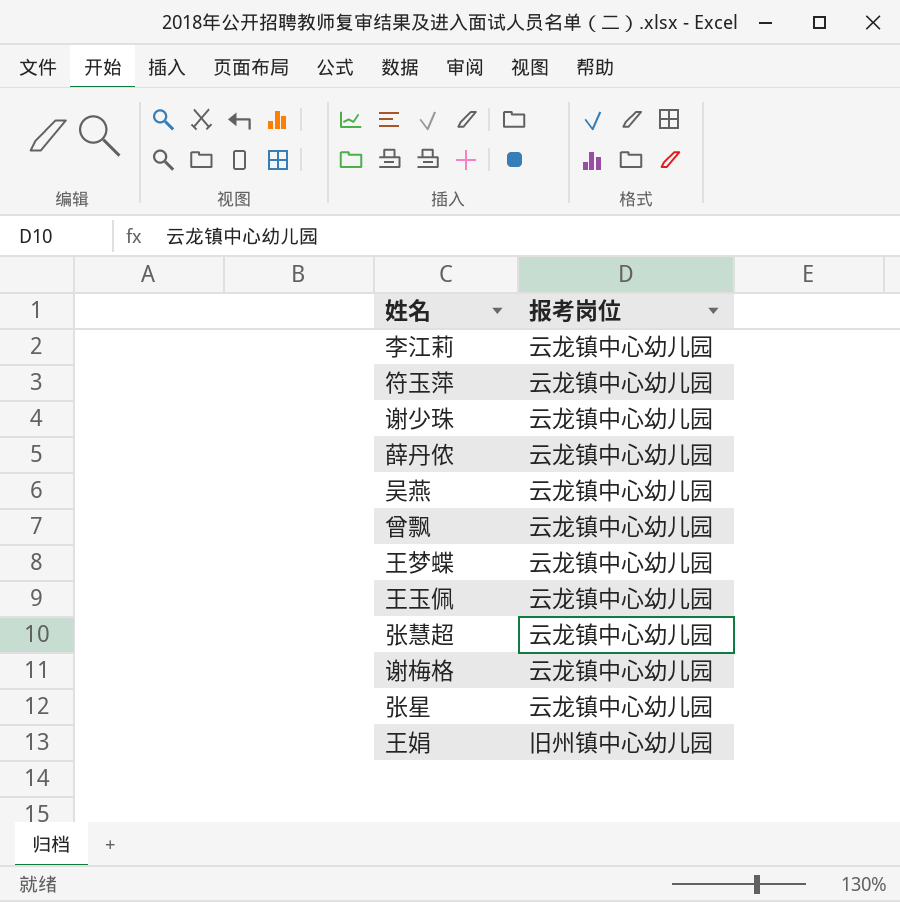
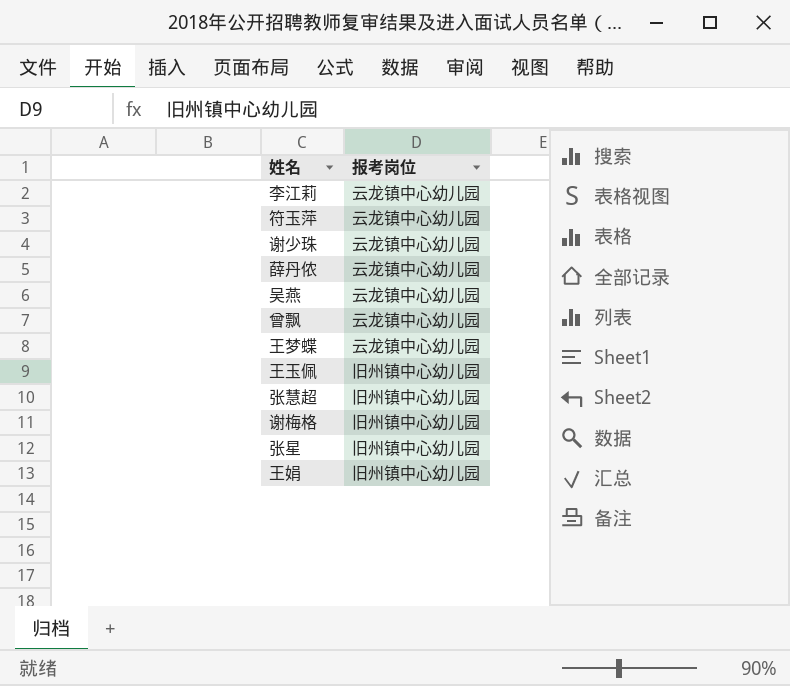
王玉佩 | 报考岗位: 云龙镇中心幼儿园 -> 旧州镇中心幼儿园
张慧超 | 报考岗位: 云龙镇中心幼儿园 -> 旧州镇中心幼儿园
谢梅格 | 报考岗位: 云龙镇中心幼儿园 -> 旧州镇中心幼儿园
张星 | 报考岗位: 云龙镇中心幼儿园 -> 旧州镇中心幼儿园

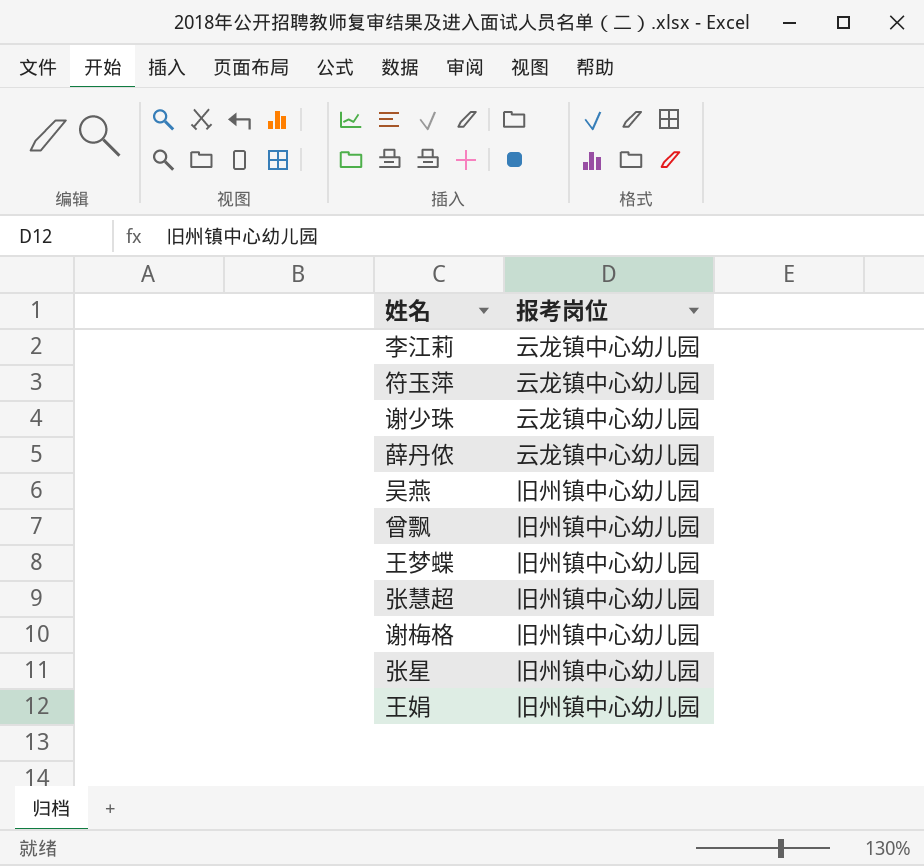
row 王玉佩: 旧州镇中心幼儿园 -> none
吴燕 | 报考岗位: 云龙镇中心幼儿园 -> 旧州镇中心幼儿园
曾飘 | 报考岗位: 云龙镇中心幼儿园 -> 旧州镇中心幼儿园
王梦蝶 | 报考岗位: 云龙镇中心幼儿园 -> 旧州镇中心幼儿园

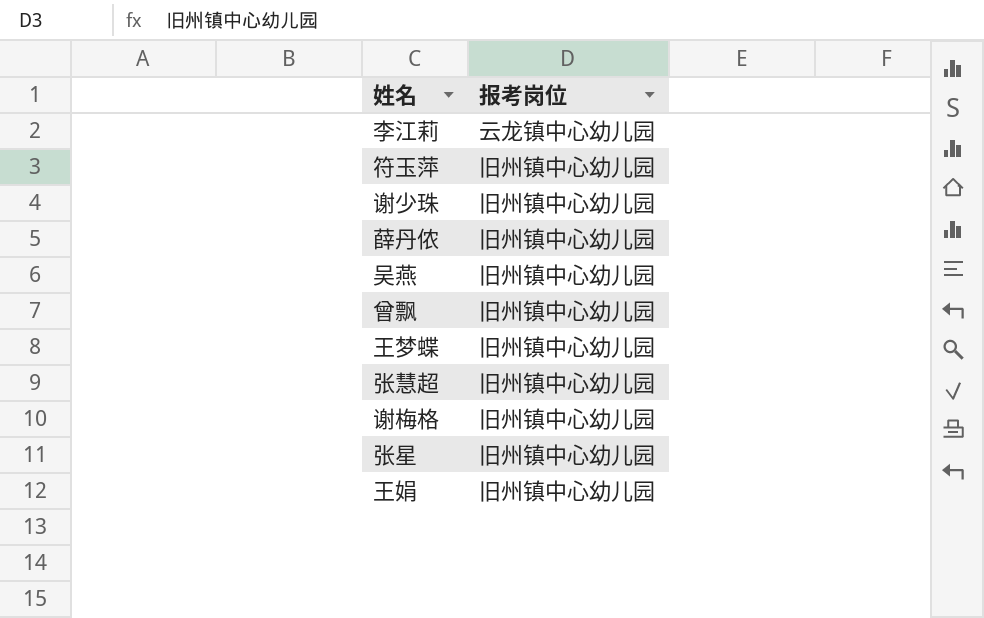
符玉萍 | 报考岗位: 云龙镇中心幼儿园 -> 旧州镇中心幼儿园
谢少珠 | 报考岗位: 云龙镇中心幼儿园 -> 旧州镇中心幼儿园
薛丹侬 | 报考岗位: 云龙镇中心幼儿园 -> 旧州镇中心幼儿园

